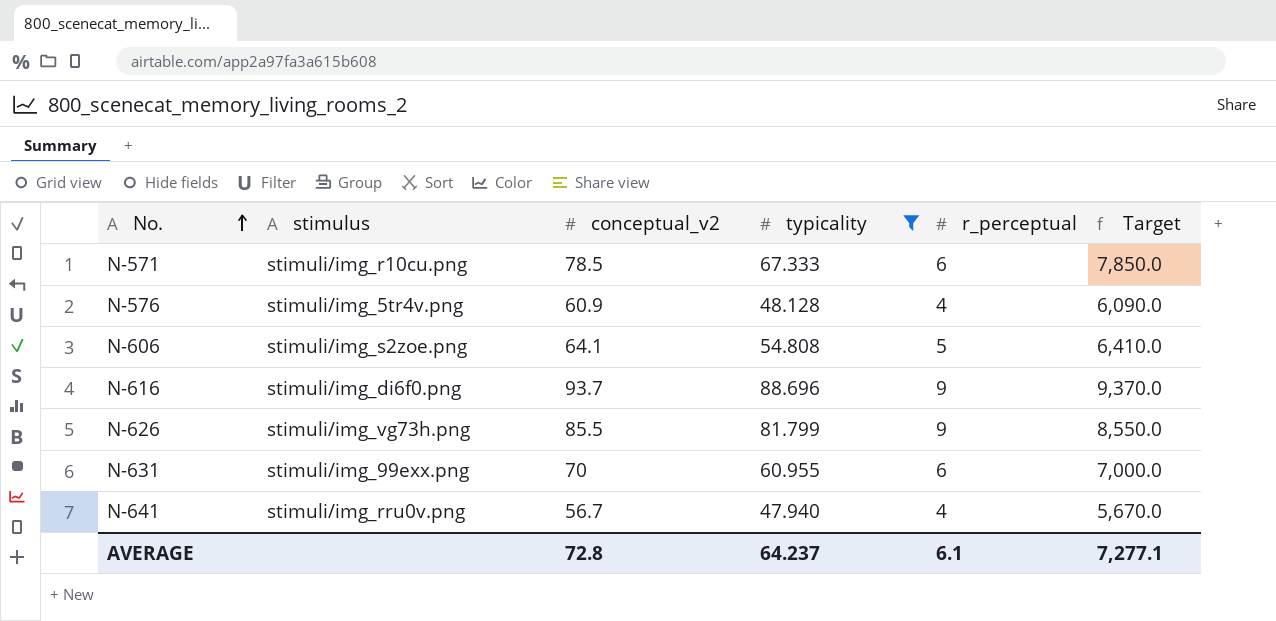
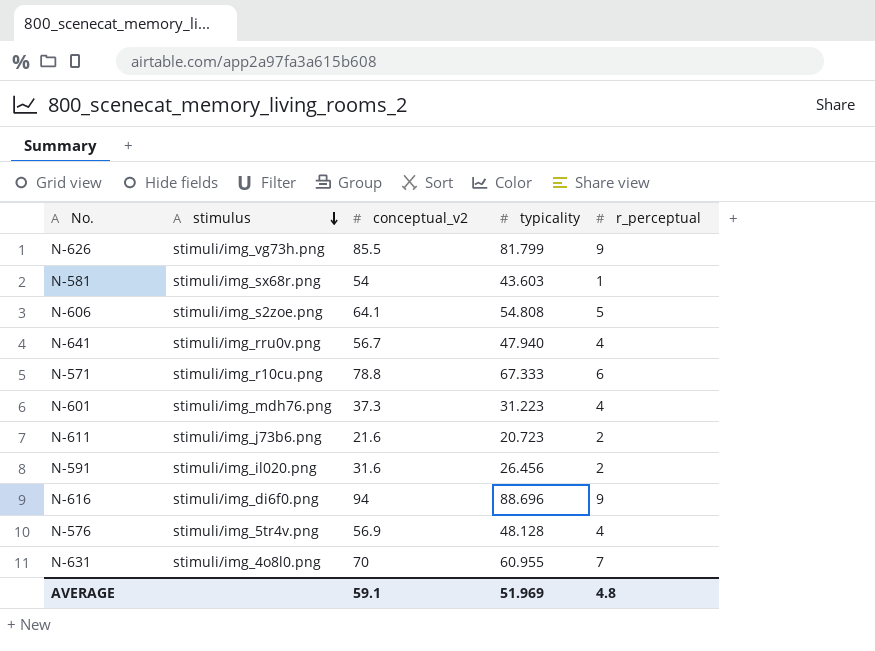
filter: typicality >= 47.940 -> none
row order: No. ascending -> stimulus descending
column Target | formula: [conceptual_v2] * 100 -> none
N-571 | conceptual_v2: 78.5 -> 78.8
N-616 | conceptual_v2: 93.7 -> 94
N-576 | conceptual_v2: 60.9 -> 56.9
N-631 | stimulus: stimuli/img_99exx.png -> stimuli/img_4o8l0.png
N-631 | r_perceptual: 6 -> 7
AVERAGE | conceptual_v2: 72.8 -> 59.1
AVERAGE | typicality: 64.237 -> 51.969
AVERAGE | r_perceptual: 6.1 -> 4.8

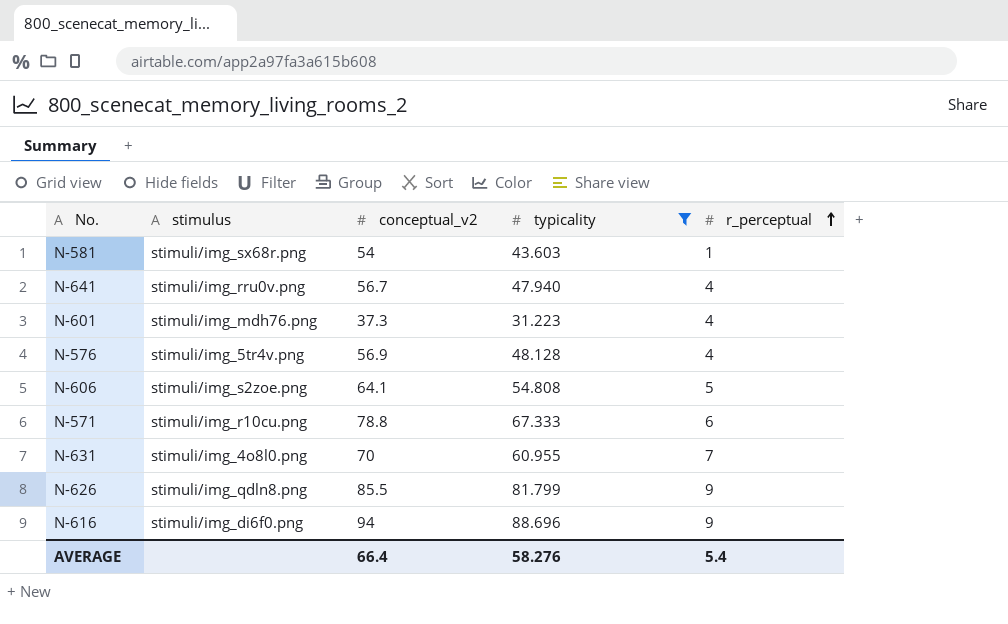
filter: none -> typicality >= 31.223
row order: stimulus descending -> r_perceptual ascending
N-626 | stimulus: stimuli/img_vg73h.png -> stimuli/img_qdln8.png
AVERAGE | conceptual_v2: 59.1 -> 66.4
AVERAGE | typicality: 51.969 -> 58.276
AVERAGE | r_perceptual: 4.8 -> 5.4

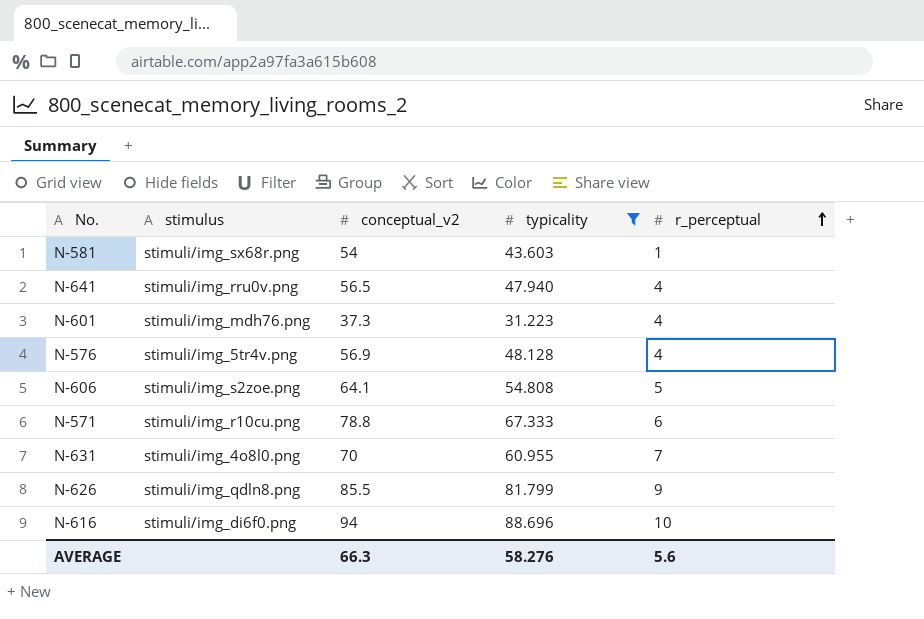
N-641 | conceptual_v2: 56.7 -> 56.5
N-616 | r_perceptual: 9 -> 10
AVERAGE | conceptual_v2: 66.4 -> 66.3
AVERAGE | r_perceptual: 5.4 -> 5.6

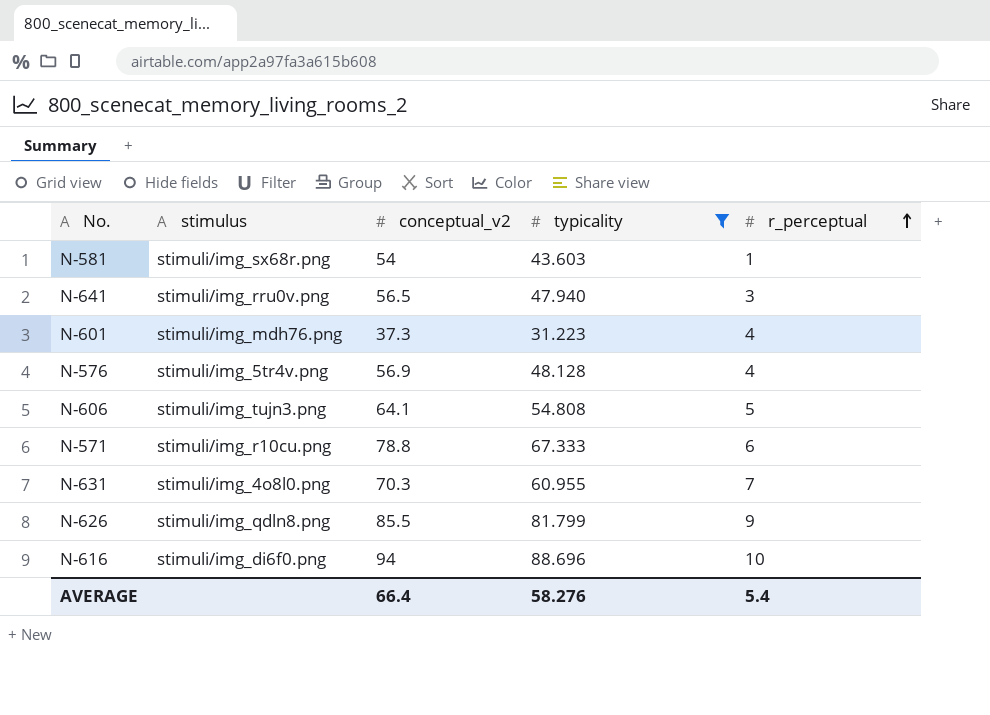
N-641 | r_perceptual: 4 -> 3
N-606 | stimulus: stimuli/img_s2zoe.png -> stimuli/img_tujn3.png
N-631 | conceptual_v2: 70 -> 70.3
AVERAGE | conceptual_v2: 66.3 -> 66.4
AVERAGE | r_perceptual: 5.6 -> 5.4

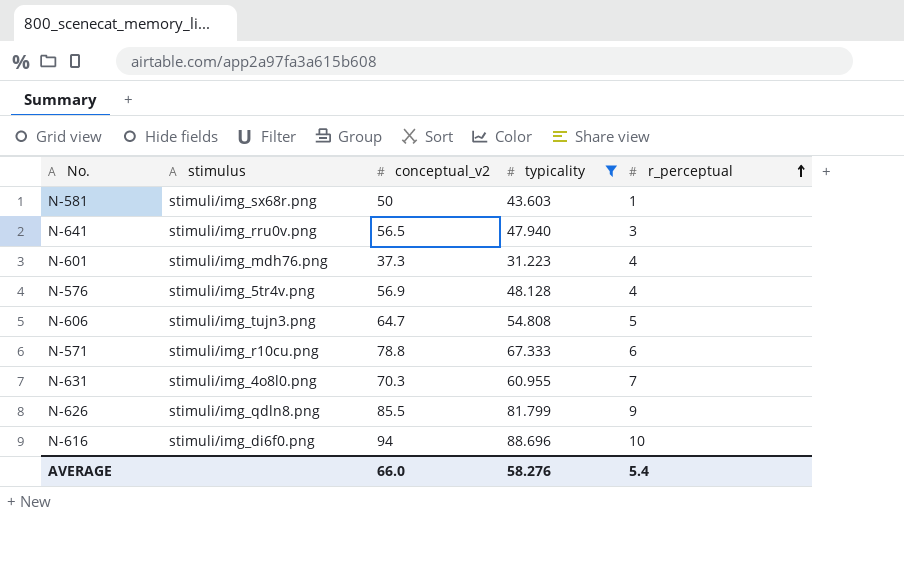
N-581 | conceptual_v2: 54 -> 50
N-606 | conceptual_v2: 64.1 -> 64.7
AVERAGE | conceptual_v2: 66.4 -> 66.0

